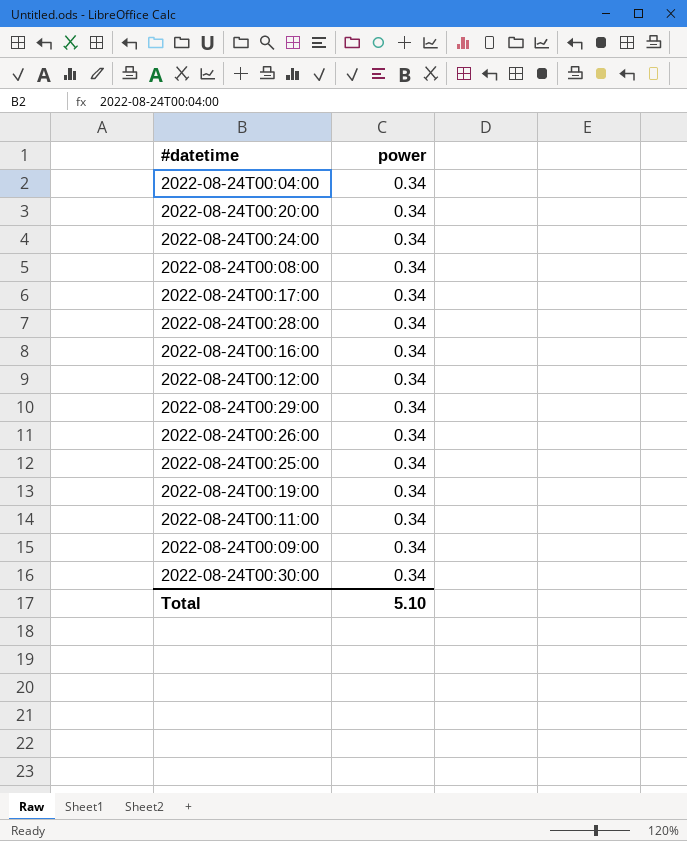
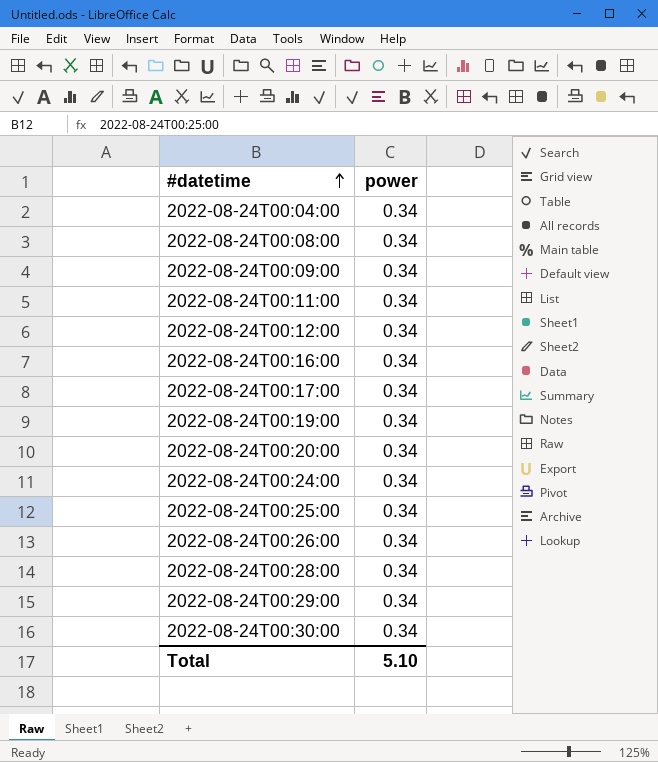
row order: none -> #datetime ascending

